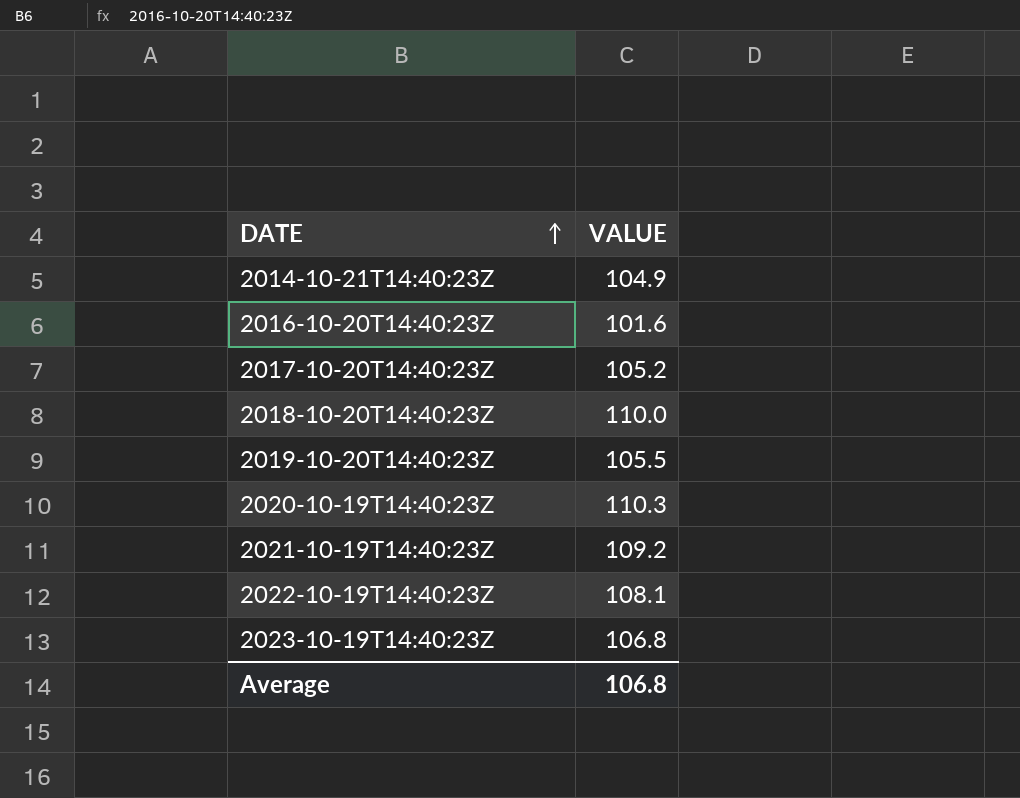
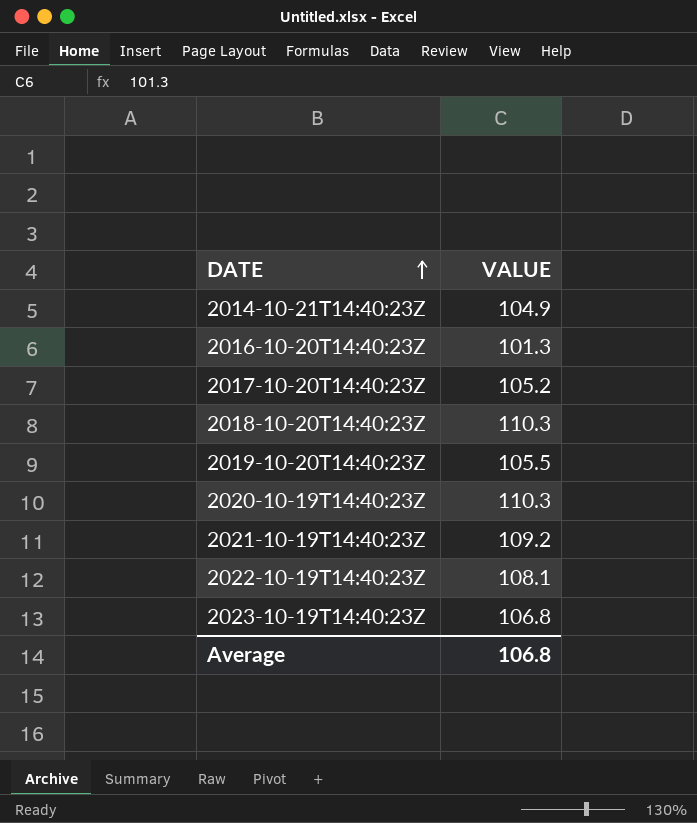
2016-10-20T14:40:23Z | VALUE: 101.6 -> 101.3
2018-10-20T14:40:23Z | VALUE: 110.0 -> 110.3

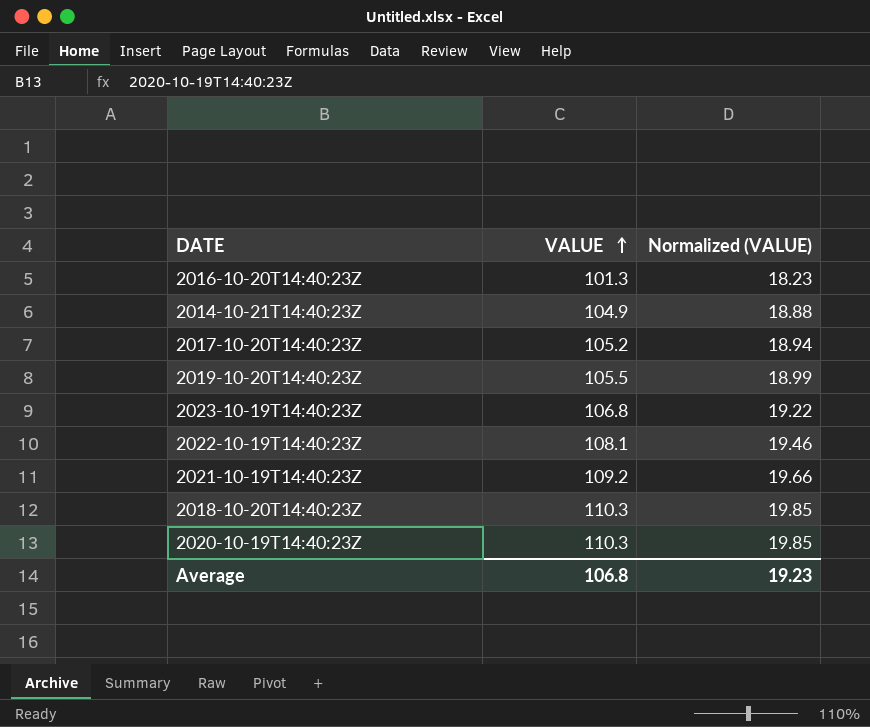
row order: DATE ascending -> VALUE ascending
column Normalized (VALUE) | formula: none -> [VALUE] * 0.18

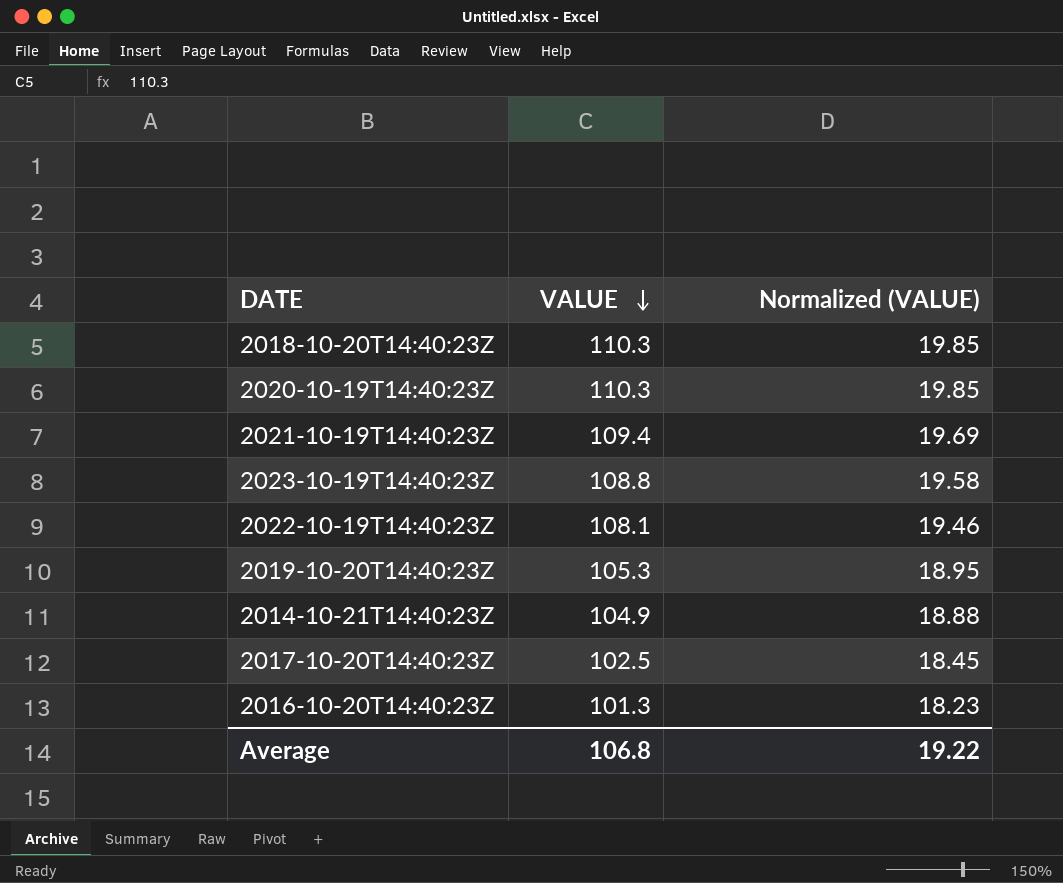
row order: VALUE ascending -> VALUE descending
2021-10-19T14:40:23Z | VALUE: 109.2 -> 109.4
2021-10-19T14:40:23Z | Normalized (VALUE): 19.66 -> 19.69
2023-10-19T14:40:23Z | VALUE: 106.8 -> 108.8
2023-10-19T14:40:23Z | Normalized (VALUE): 19.22 -> 19.58
2019-10-20T14:40:23Z | VALUE: 105.5 -> 105.3
2019-10-20T14:40:23Z | Normalized (VALUE): 18.99 -> 18.95
2017-10-20T14:40:23Z | VALUE: 105.2 -> 102.5
2017-10-20T14:40:23Z | Normalized (VALUE): 18.94 -> 18.45
Average | Normalized (VALUE): 19.23 -> 19.22

